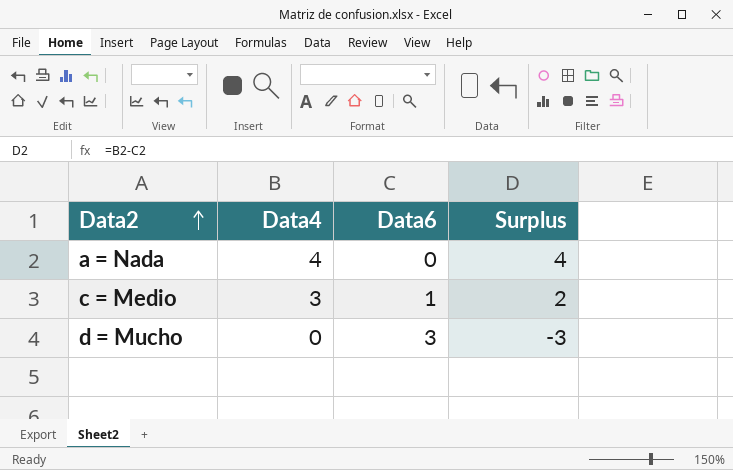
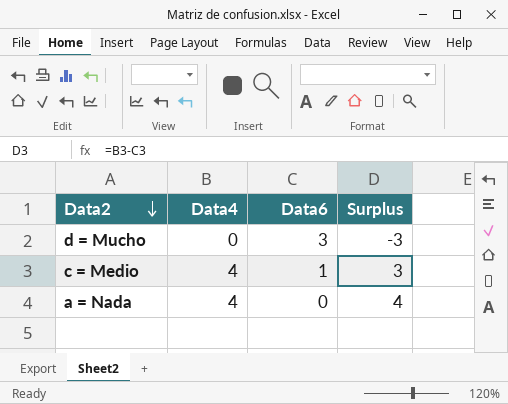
row order: Data2 ascending -> Data2 descending
c = Medio | Data4: 3 -> 4
c = Medio | Surplus: 2 -> 3

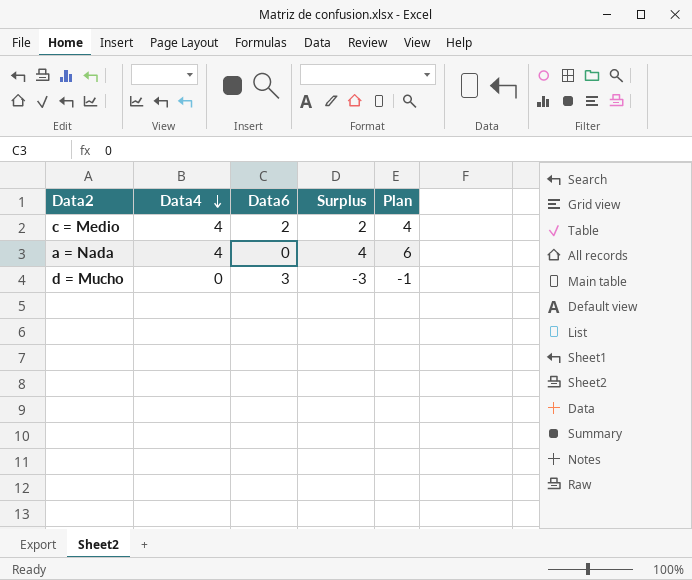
row order: Data2 descending -> Data4 descending
column Plan | formula: none -> [Surplus] + 2
c = Medio | Data6: 1 -> 2
c = Medio | Surplus: 3 -> 2

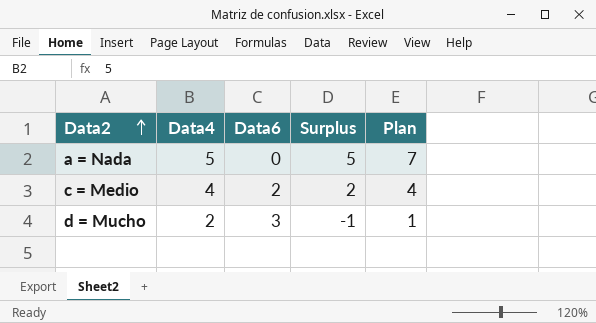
row order: Data4 descending -> Data2 ascending
a = Nada | Data4: 4 -> 5
a = Nada | Surplus: 4 -> 5
a = Nada | Plan: 6 -> 7
d = Mucho | Data4: 0 -> 2
d = Mucho | Surplus: -3 -> -1
d = Mucho | Plan: -1 -> 1

